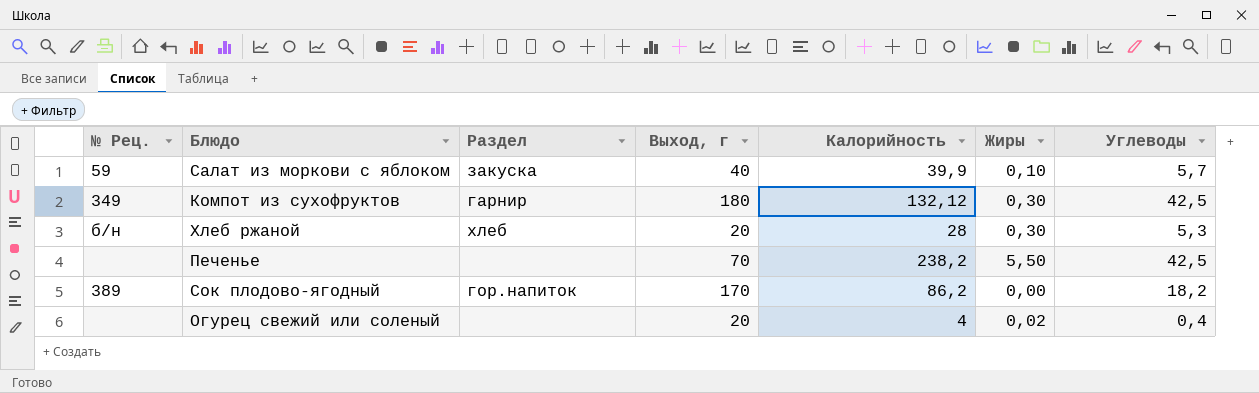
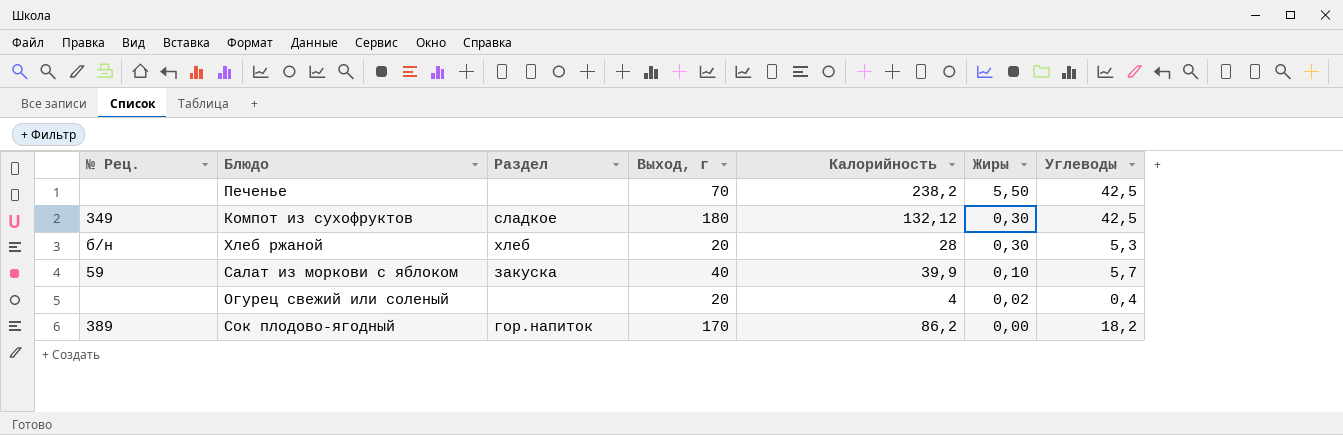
row order: none -> Жиры descending
Компот из сухофруктов | Раздел: гарнир -> сладкое

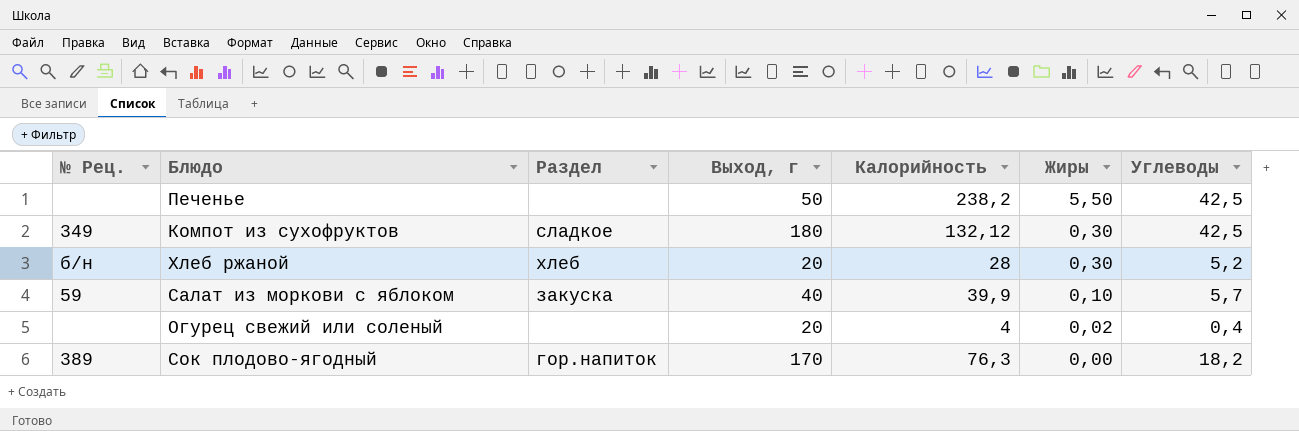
Печенье | Выход, г: 70 -> 50
Хлеб ржаной | Углеводы: 5,3 -> 5,2
Сок плодово-ягодный | Калорийность: 86,2 -> 76,3

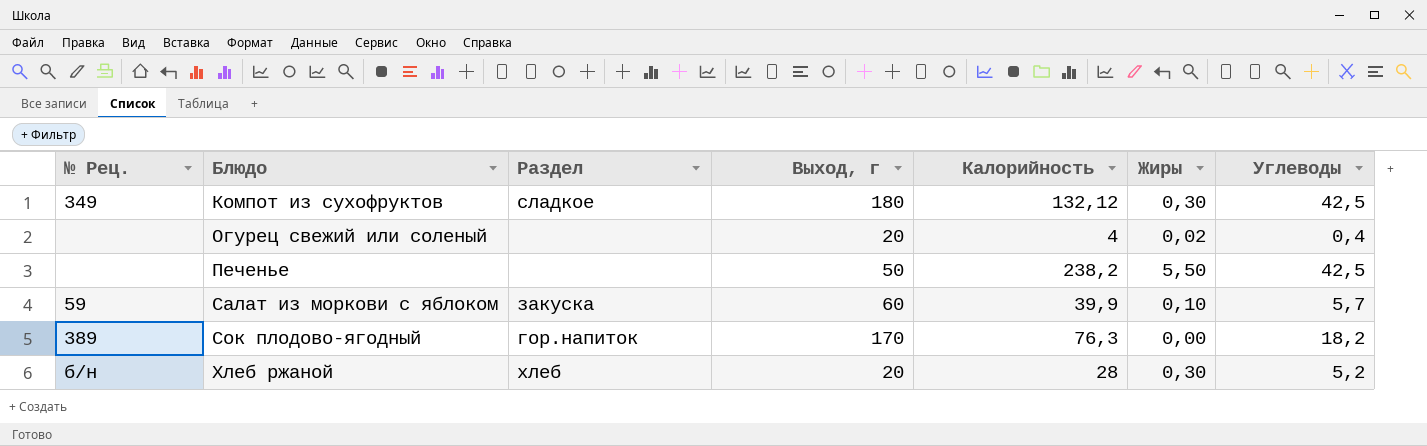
row order: Жиры descending -> Блюдо ascending
Салат из моркови с яблоком | Выход, г: 40 -> 60

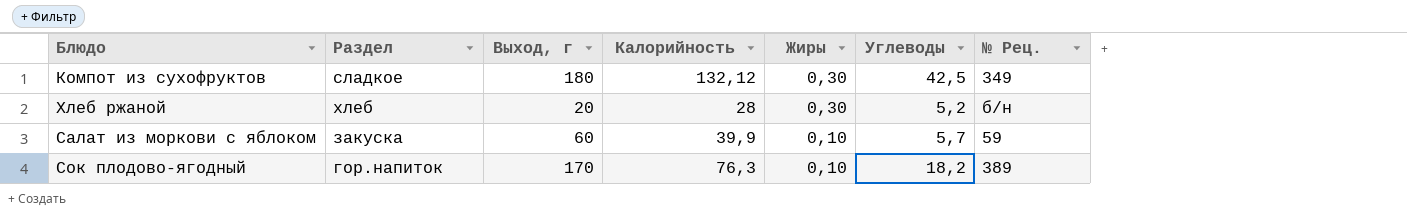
row order: Блюдо ascending -> Жиры descending
column № Рец. | position: 1 -> 7
row Огурец свежий или соленый: none | none | 20 | 4 | 0,02 | 0,4 -> none
row Печенье: none | none | 50 | 238,2 | 5,50 | 42,5 -> none
Сок плодово-ягодный | Жиры: 0,00 -> 0,10

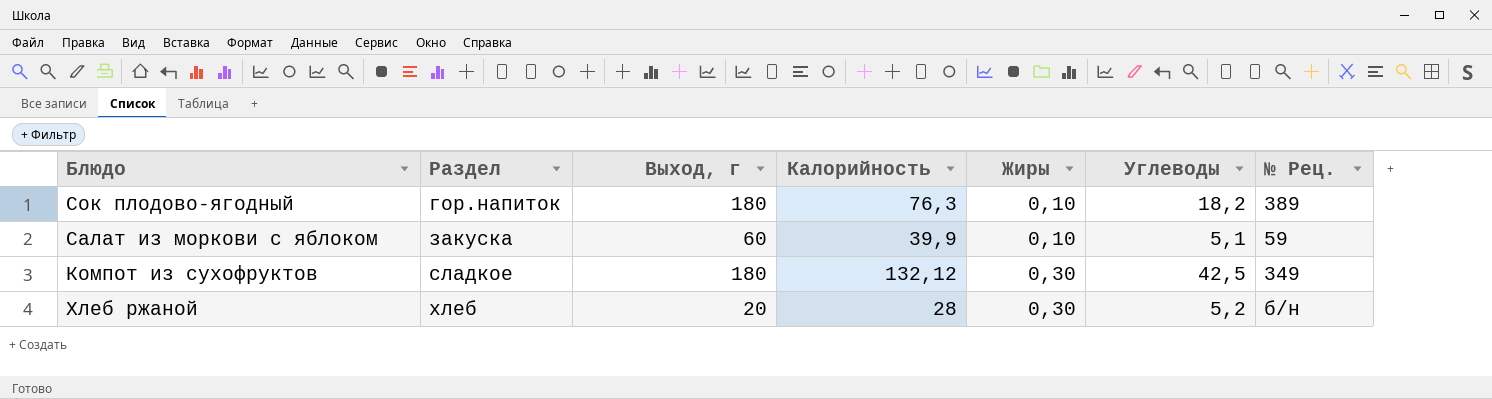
row order: Жиры descending -> Раздел ascending
Сок плодово-ягодный | Выход, г: 170 -> 180
Салат из моркови с яблоком | Углеводы: 5,7 -> 5,1

